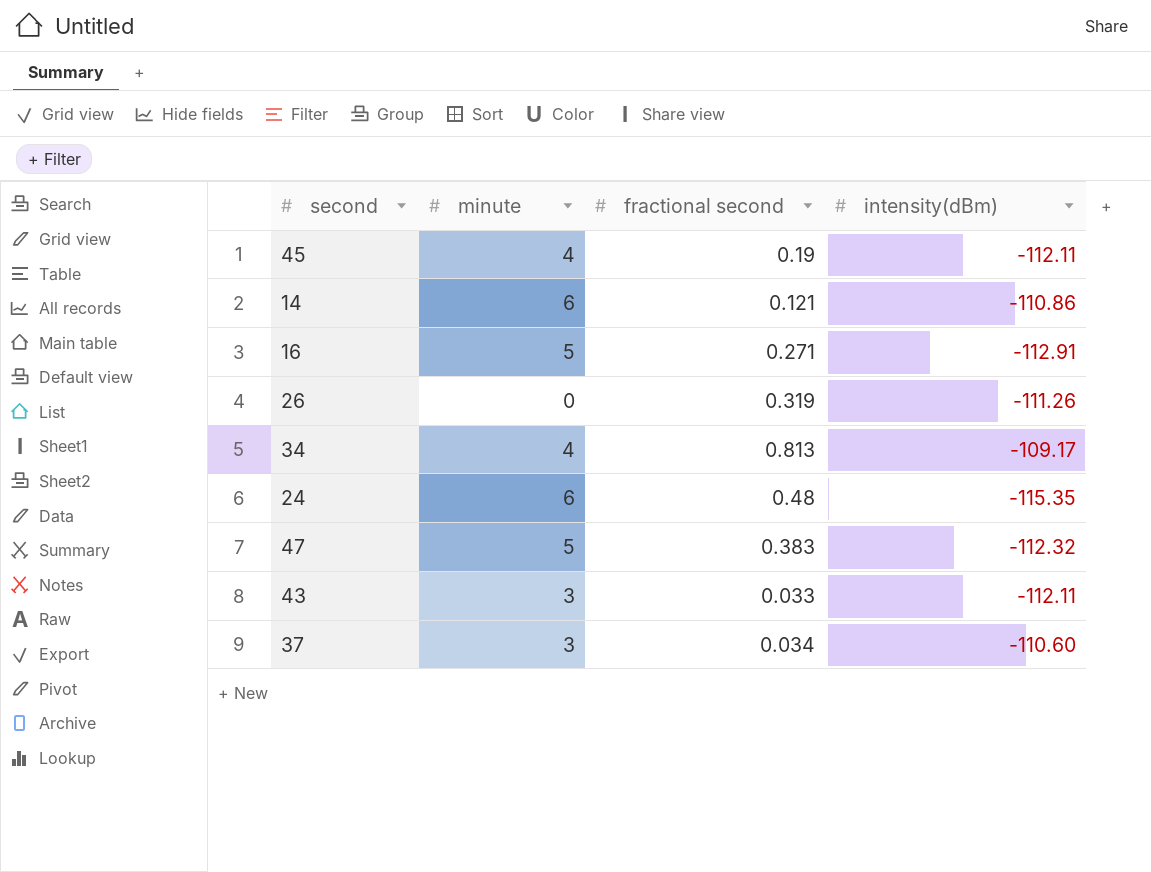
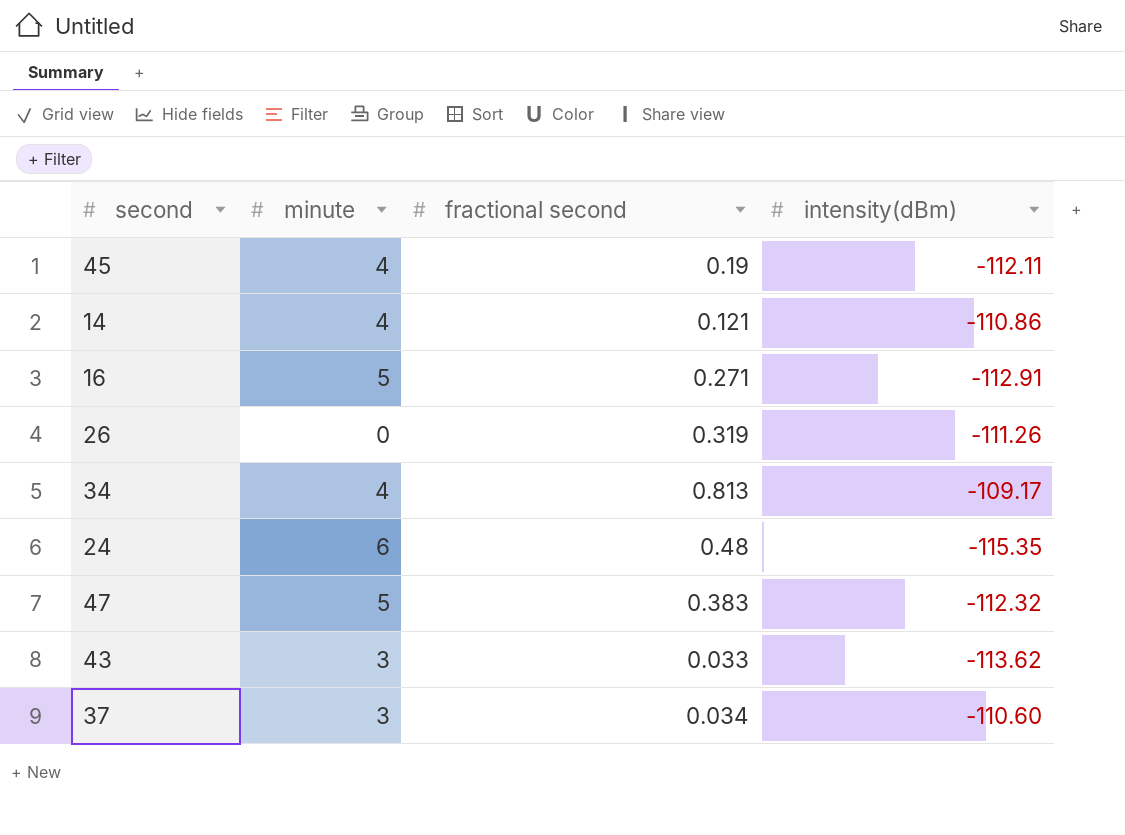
14 | minute: 6 -> 4
43 | intensity(dBm): -112.11 -> -113.62

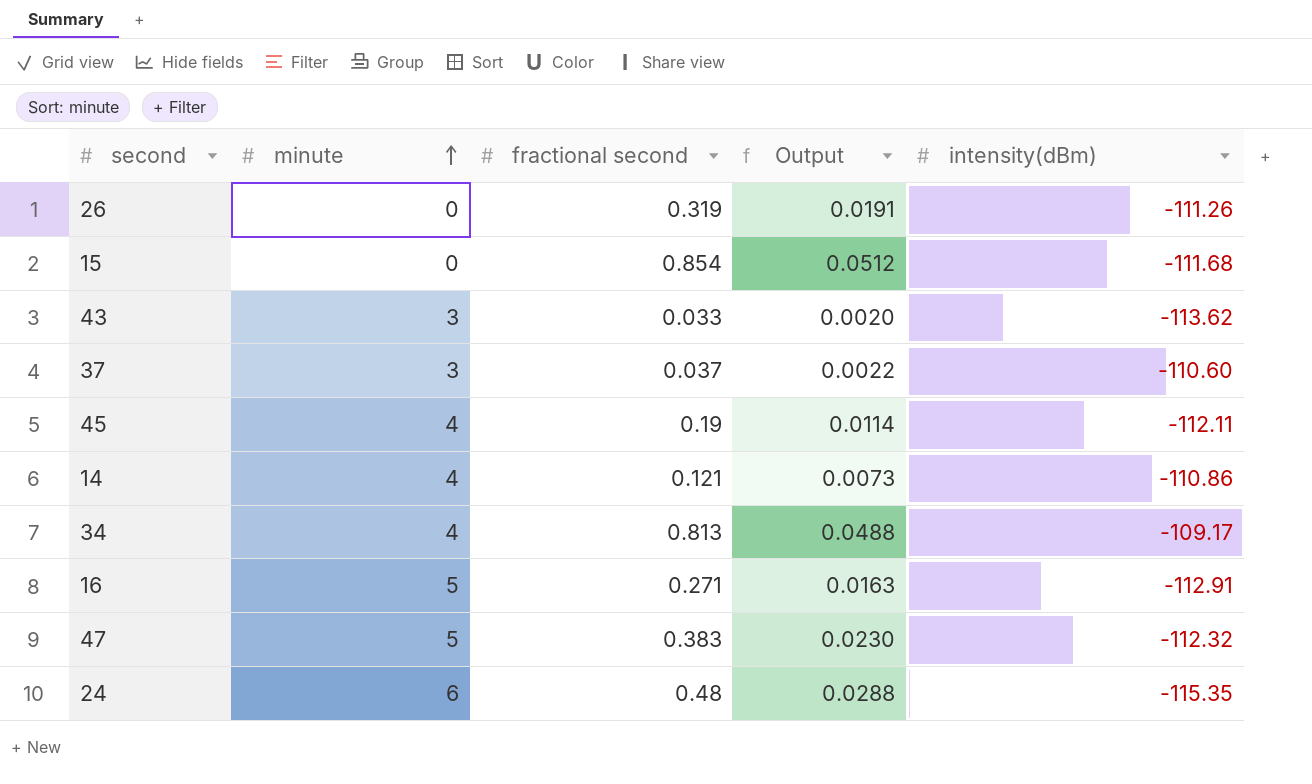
row order: none -> minute ascending
column Output | formula: none -> [fractional second] * 0.06
row 15: none -> 0 | 0.854 | 0.0512 | -111.68
37 | fractional second: 0.034 -> 0.037

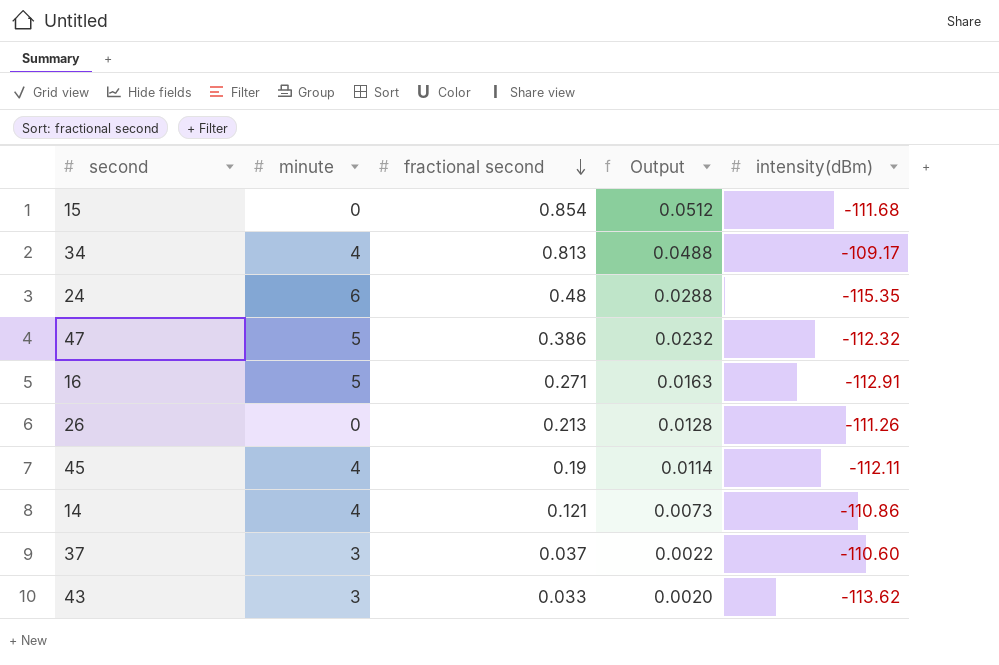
row order: minute ascending -> fractional second descending
47 | fractional second: 0.383 -> 0.386
47 | Output: 0.0230 -> 0.0232
26 | fractional second: 0.319 -> 0.213
26 | Output: 0.0191 -> 0.0128

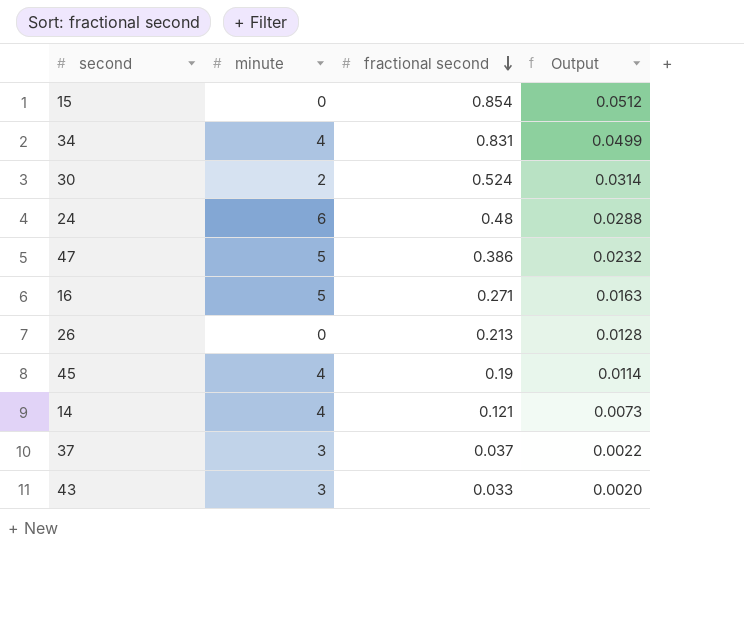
column intensity(dBm) | position: 5 -> none
34 | fractional second: 0.813 -> 0.831
34 | Output: 0.0488 -> 0.0499
row 30: none -> 2 | 0.524 | 0.0314

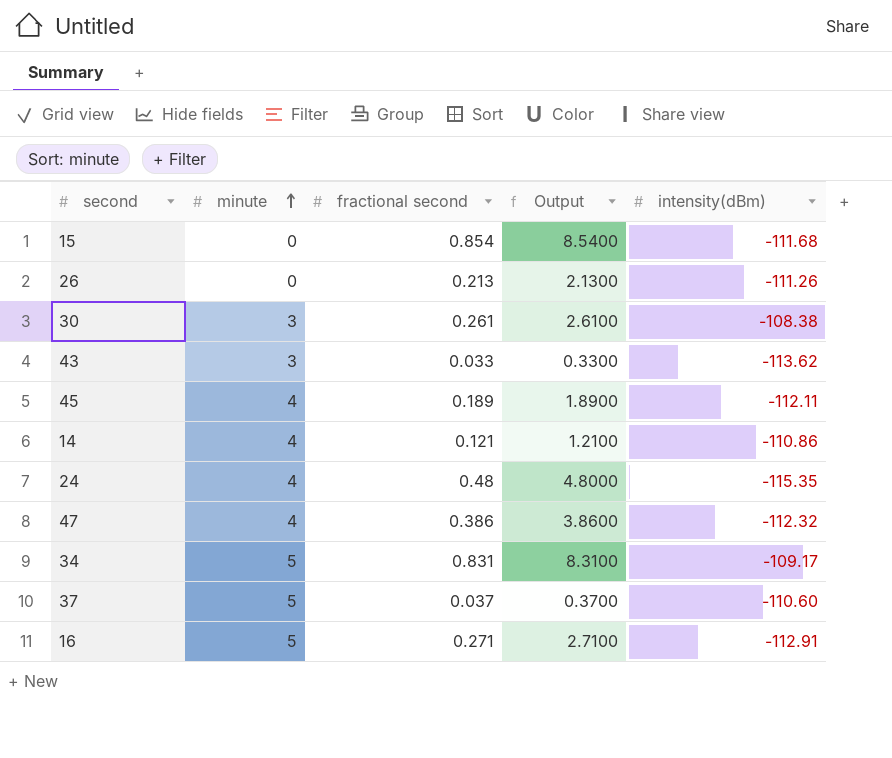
row order: fractional second descending -> minute ascending
column Output | formula: [fractional second] * 0.06 -> [fractional second] * 10
column intensity(dBm) | position: none -> 5
30 | minute: 2 -> 3
30 | fractional second: 0.524 -> 0.261
45 | fractional second: 0.19 -> 0.189
24 | minute: 6 -> 4
47 | minute: 5 -> 4
34 | minute: 4 -> 5
37 | minute: 3 -> 5

